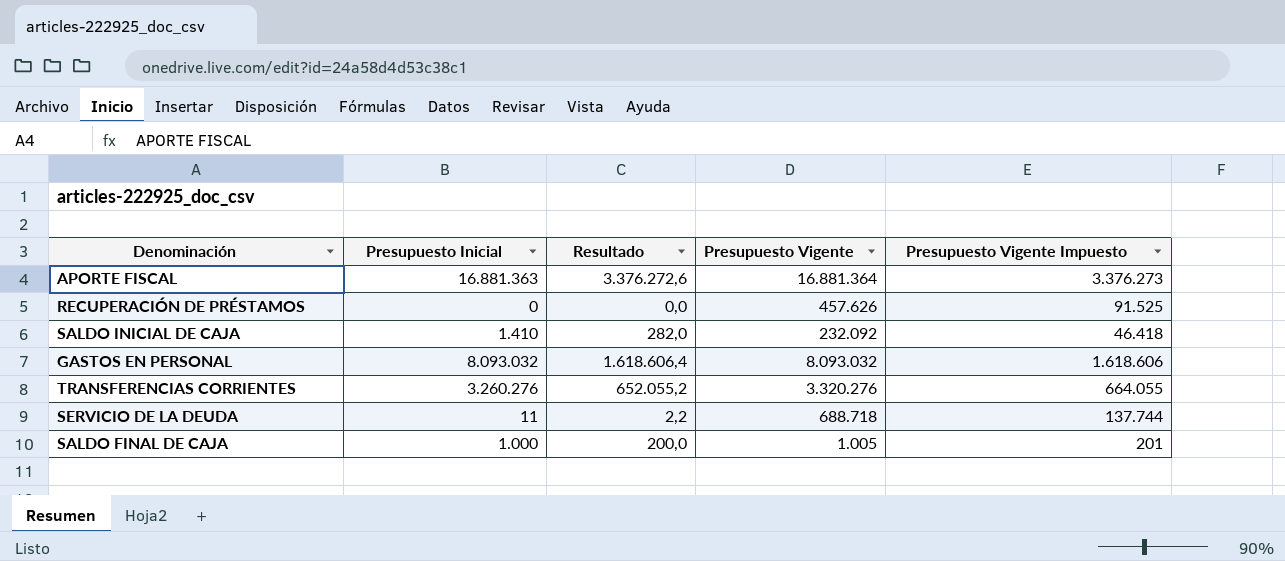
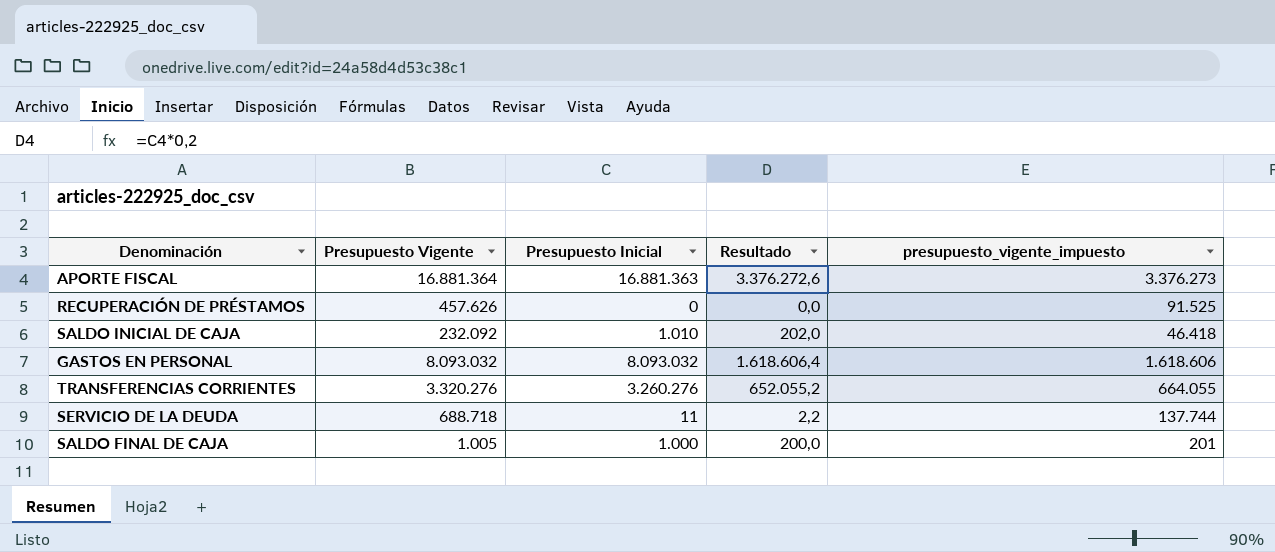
column Presupuesto Vigente | position: 4 -> 2
column name: Presupuesto Vigente Impuesto -> presupuesto_vigente_impuesto
SALDO INICIAL DE CAJA | Presupuesto Inicial: 1.410 -> 1.010
SALDO INICIAL DE CAJA | Resultado: 282,0 -> 202,0

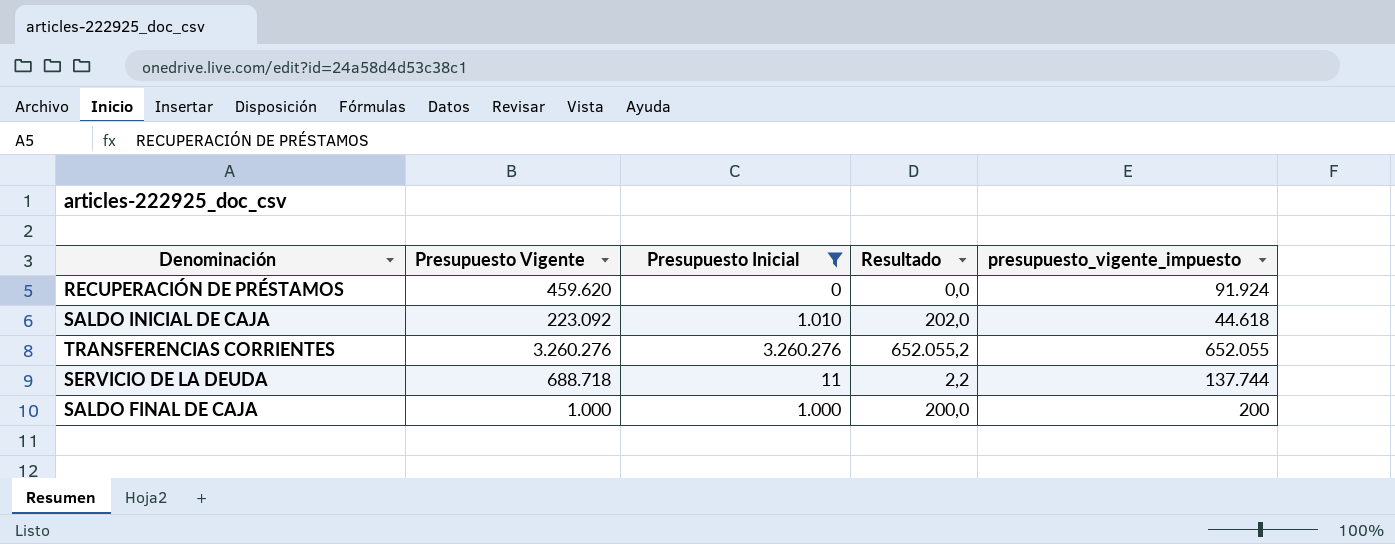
filter: none -> Presupuesto Inicial <= 3.260.276
RECUPERACIÓN DE PRÉSTAMOS | Presupuesto Vigente: 457.626 -> 459.620
RECUPERACIÓN DE PRÉSTAMOS | presupuesto_vigente_impuesto: 91.525 -> 91.924
SALDO INICIAL DE CAJA | Presupuesto Vigente: 232.092 -> 223.092
SALDO INICIAL DE CAJA | presupuesto_vigente_impuesto: 46.418 -> 44.618
TRANSFERENCIAS CORRIENTES | Presupuesto Vigente: 3.320.276 -> 3.260.276
TRANSFERENCIAS CORRIENTES | presupuesto_vigente_impuesto: 664.055 -> 652.055
SALDO FINAL DE CAJA | Presupuesto Vigente: 1.005 -> 1.000
SALDO FINAL DE CAJA | presupuesto_vigente_impuesto: 201 -> 200

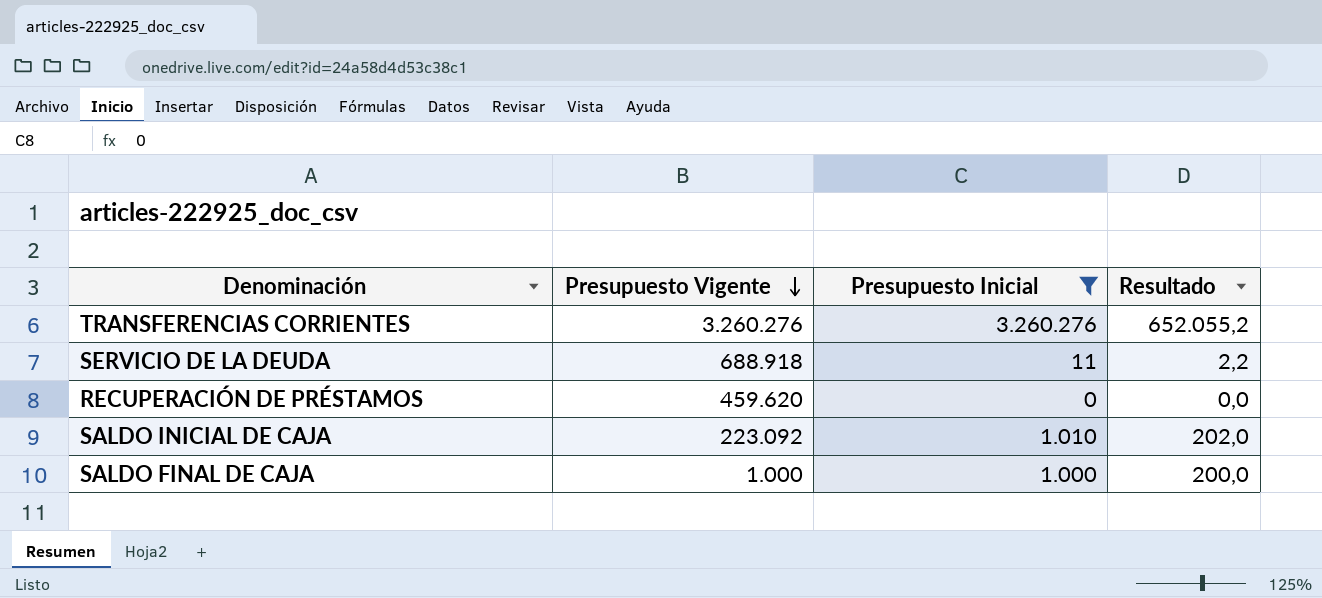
row order: none -> Presupuesto Vigente descending
column presupuesto_vigente_impuesto | formula: [Presupuesto Vigente] * 0,2 -> none
SERVICIO DE LA DEUDA | Presupuesto Vigente: 688.718 -> 688.918

